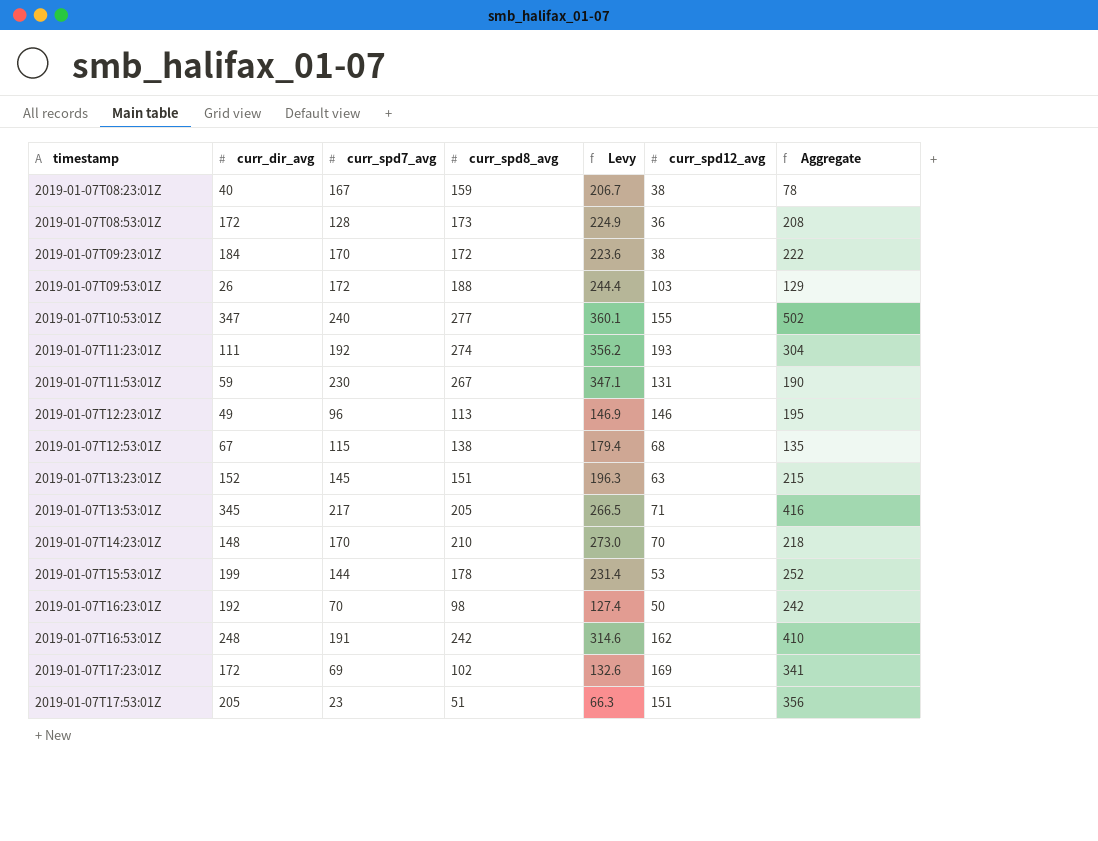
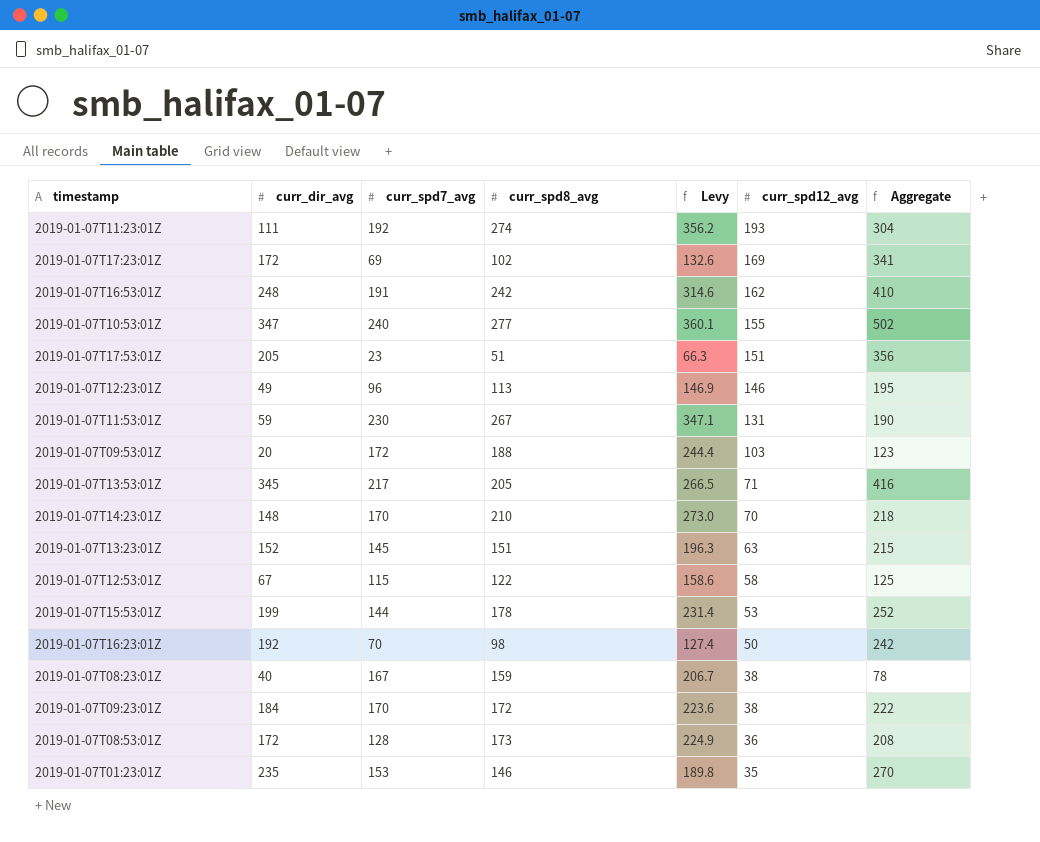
row order: timestamp ascending -> curr_spd12_avg descending
2019-01-07T09:53:01Z | curr_dir_avg: 26 -> 20
2019-01-07T09:53:01Z | Aggregate: 129 -> 123
2019-01-07T12:53:01Z | curr_spd8_avg: 138 -> 122
2019-01-07T12:53:01Z | Levy: 179.4 -> 158.6
2019-01-07T12:53:01Z | curr_spd12_avg: 68 -> 58
2019-01-07T12:53:01Z | Aggregate: 135 -> 125
row 2019-01-07T01:23:01Z: none -> 235 | 153 | 146 | 189.8 | 35 | 270

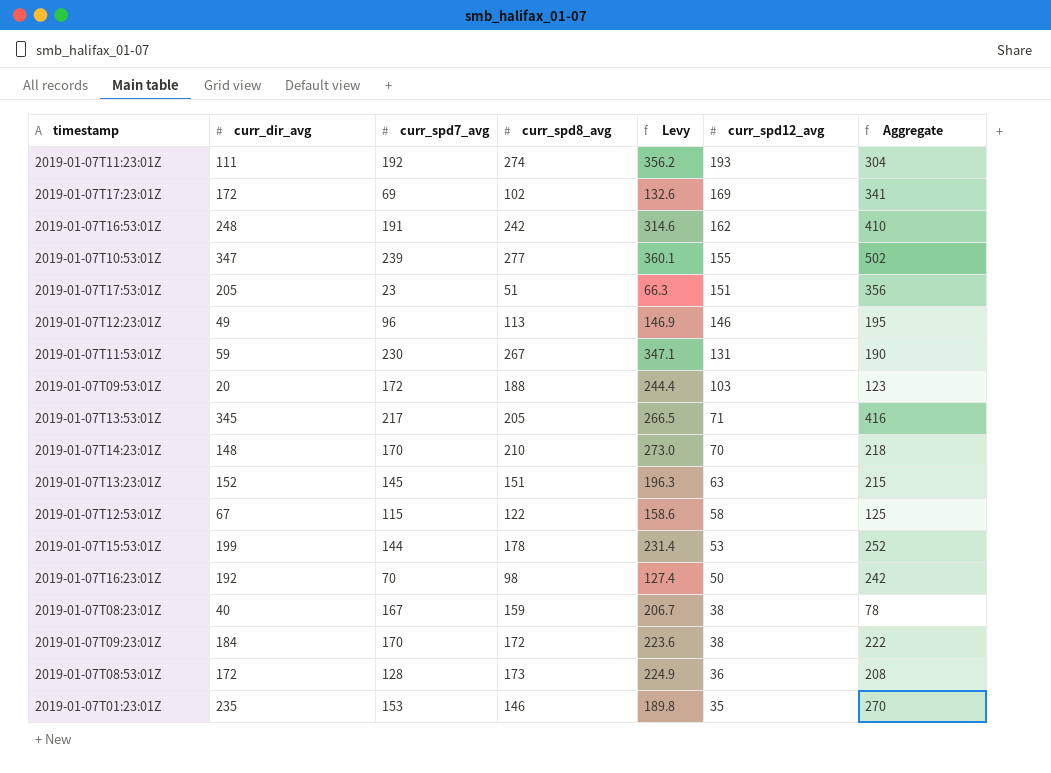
2019-01-07T10:53:01Z | curr_spd7_avg: 240 -> 239

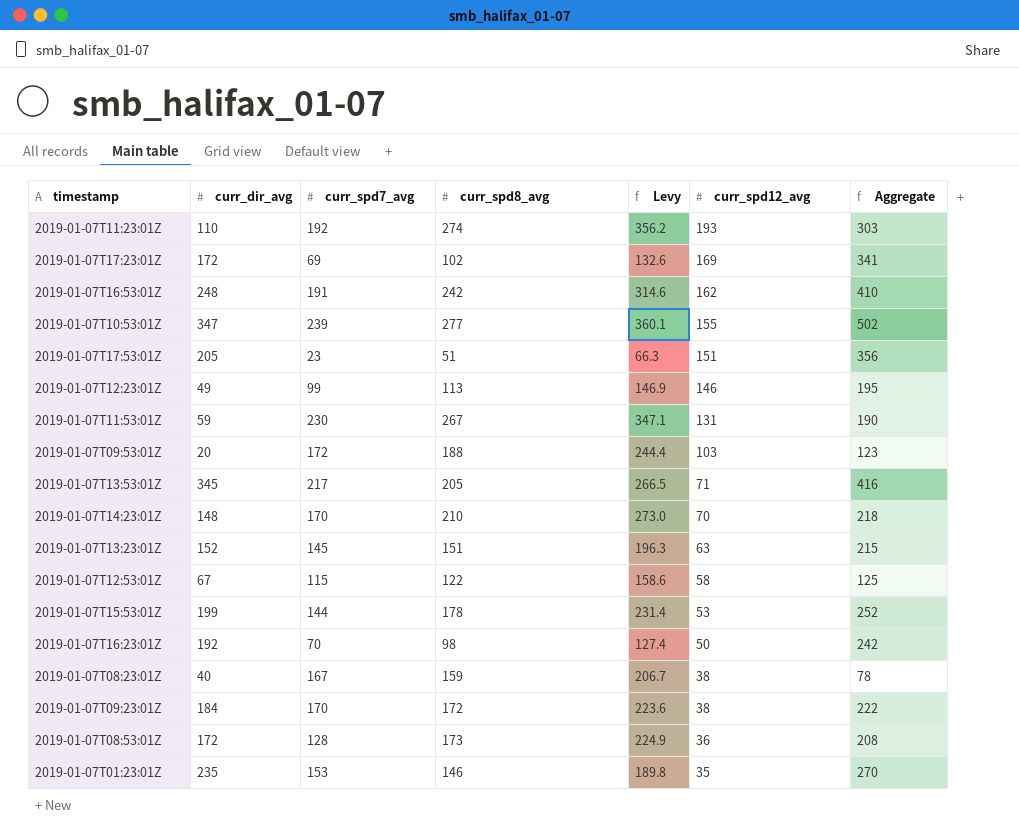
2019-01-07T11:23:01Z | curr_dir_avg: 111 -> 110
2019-01-07T11:23:01Z | Aggregate: 304 -> 303
2019-01-07T12:23:01Z | curr_spd7_avg: 96 -> 99

